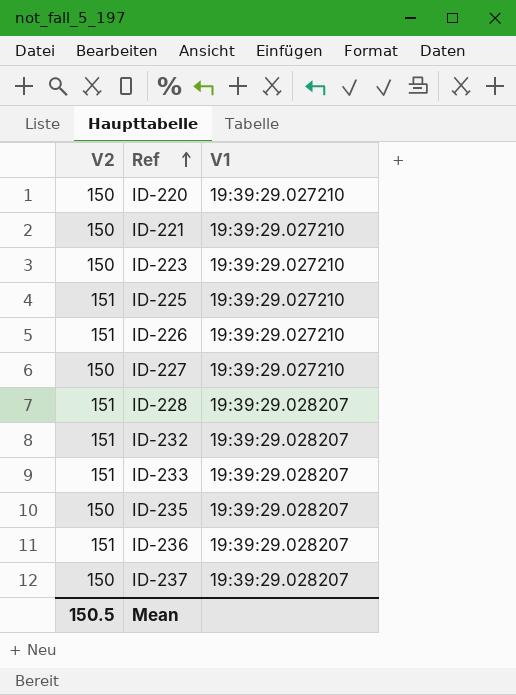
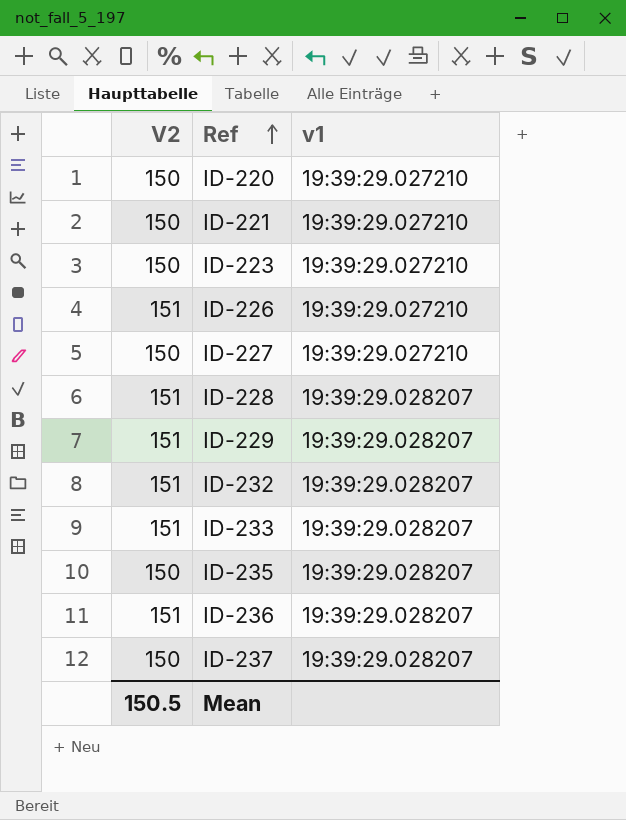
column name: V1 -> v1
row ID-225: 151 | 19:39:29.027210 -> none
row ID-229: none -> 151 | 19:39:29.028207

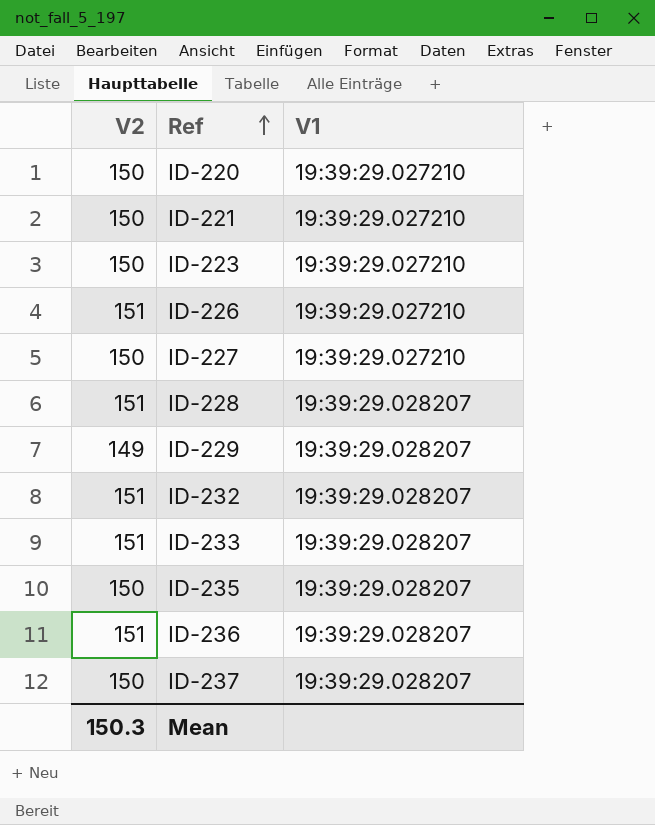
column name: v1 -> V1
ID-229 | V2: 151 -> 149
Mean | V2: 150.5 -> 150.3

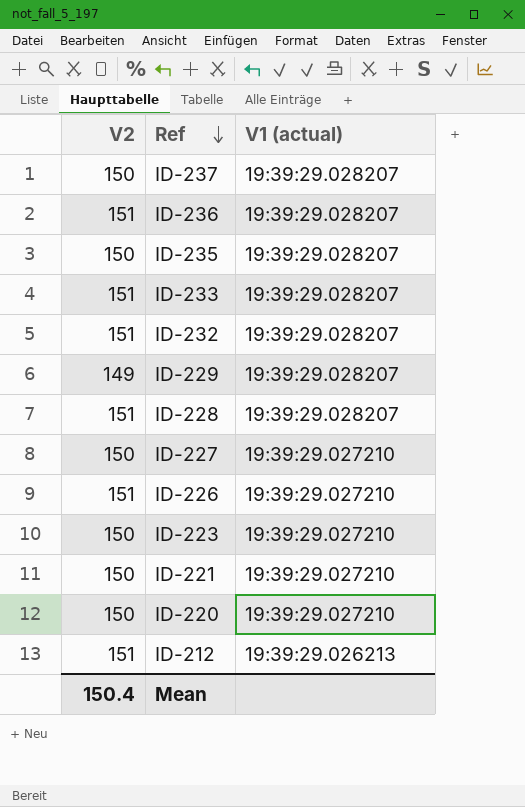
row order: Ref ascending -> Ref descending
column name: V1 -> V1 (actual)
row ID-212: none -> 151 | 19:39:29.026213
Mean | V2: 150.3 -> 150.4

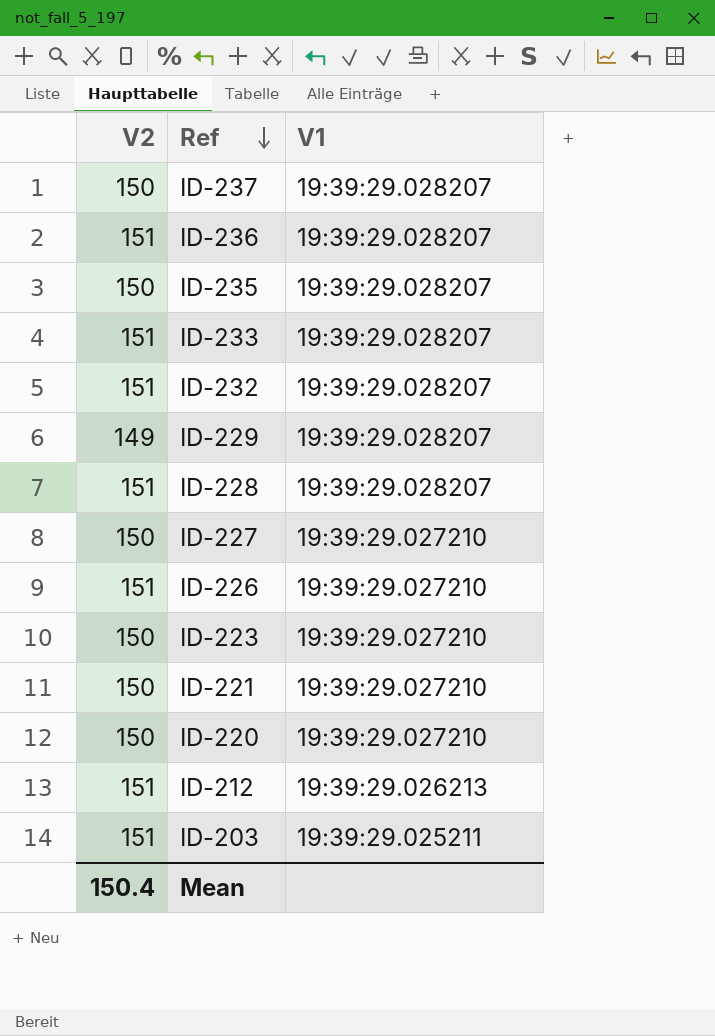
column name: V1 (actual) -> V1
row ID-203: none -> 151 | 19:39:29.025211

